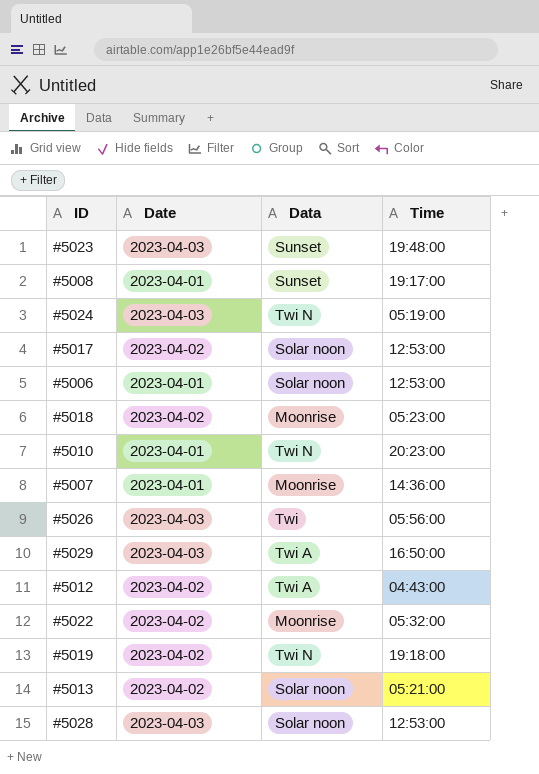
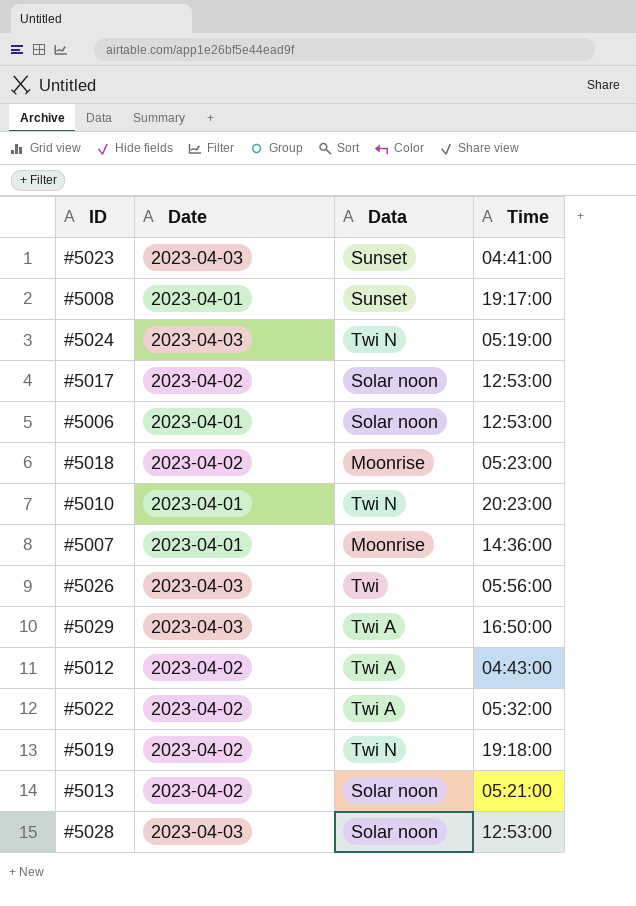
#5023 | Time: 19:48:00 -> 04:41:00
#5022 | Data: Moonrise -> Twi A

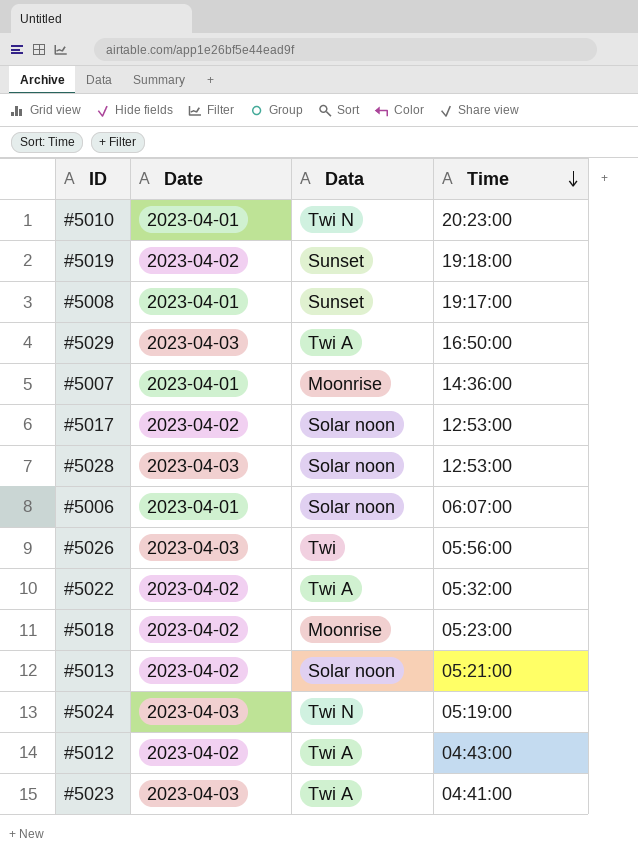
row order: none -> Time descending
#5019 | Data: Twi N -> Sunset
#5006 | Time: 12:53:00 -> 06:07:00
#5023 | Data: Sunset -> Twi A

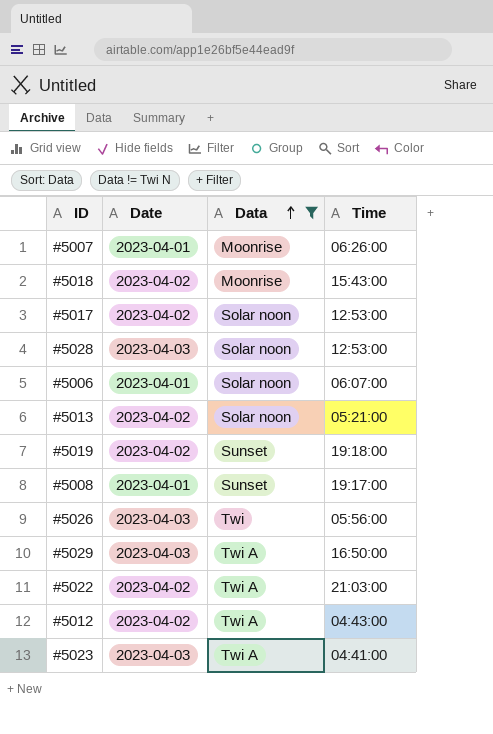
filter: none -> Data != Twi N
row order: Time descending -> Data ascending
#5007 | Time: 14:36:00 -> 06:26:00
#5018 | Time: 05:23:00 -> 15:43:00
#5022 | Time: 05:32:00 -> 21:03:00

